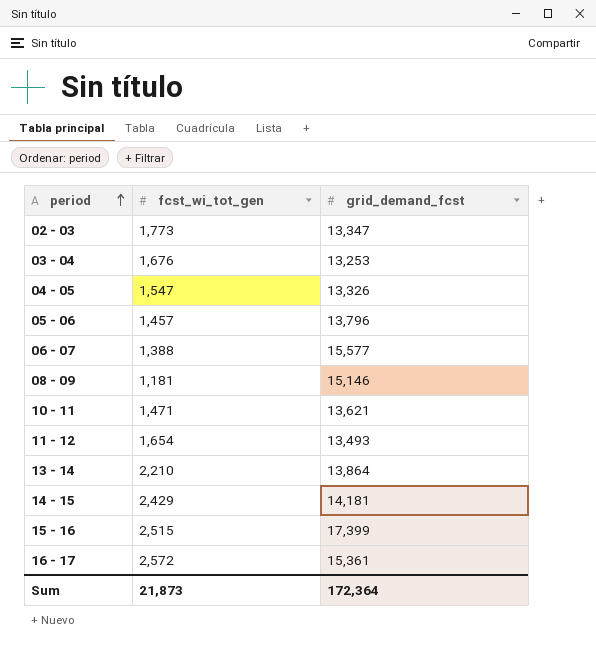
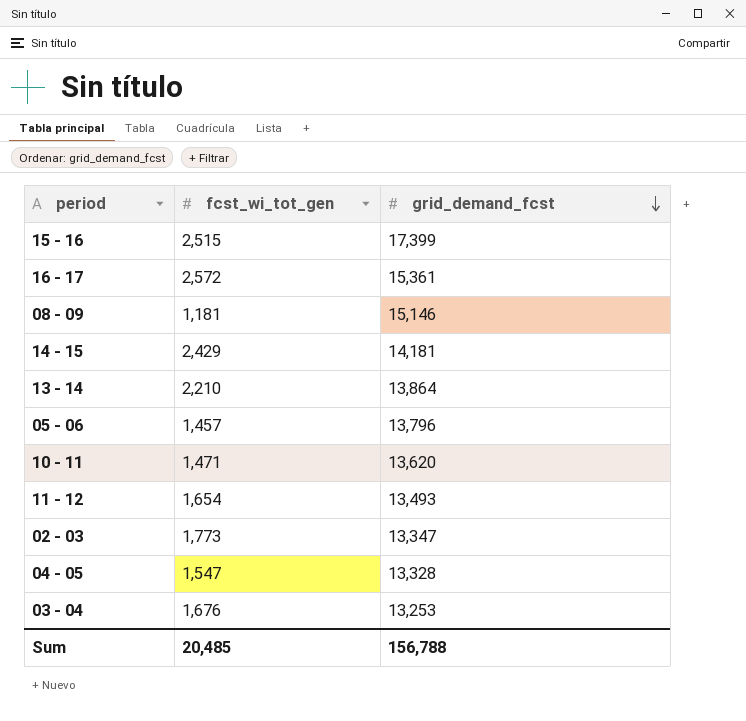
row order: period ascending -> grid_demand_fcst descending
row 06 - 07: 1,388 | 15,577 -> none
10 - 11 | grid_demand_fcst: 13,621 -> 13,620
04 - 05 | grid_demand_fcst: 13,326 -> 13,328
Sum | fcst_wi_tot_gen: 21,873 -> 20,485
Sum | grid_demand_fcst: 172,364 -> 156,788

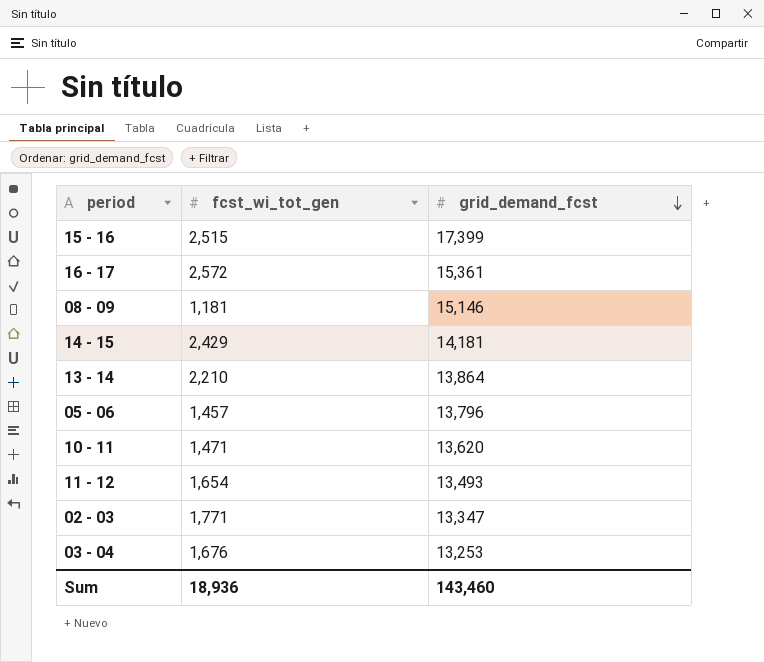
row 04 - 05: 1,547 | 13,328 -> none
02 - 03 | fcst_wi_tot_gen: 1,773 -> 1,771
Sum | fcst_wi_tot_gen: 20,485 -> 18,936
Sum | grid_demand_fcst: 156,788 -> 143,460

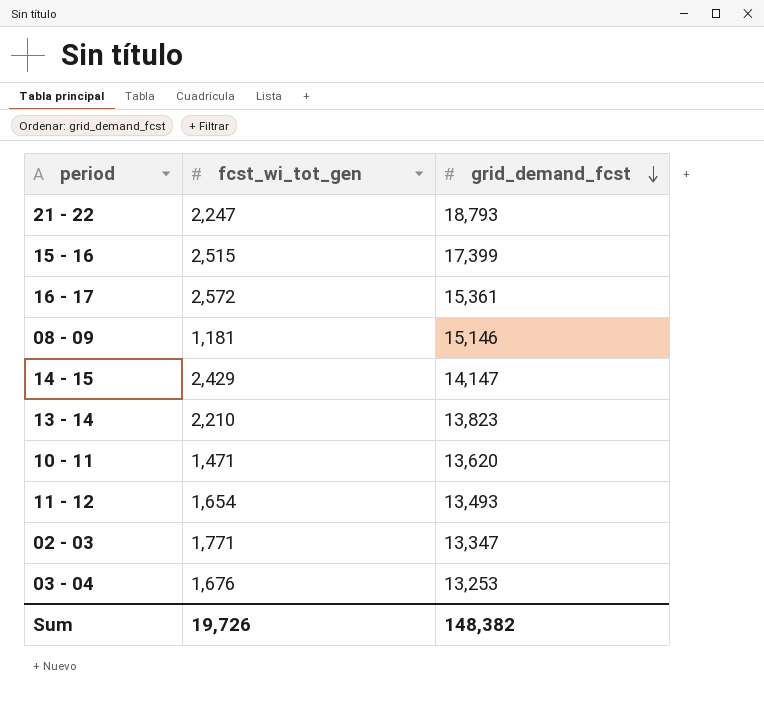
row 05 - 06: 1,457 | 13,796 -> none
row 21 - 22: none -> 2,247 | 18,793
14 - 15 | grid_demand_fcst: 14,181 -> 14,147
13 - 14 | grid_demand_fcst: 13,864 -> 13,823
Sum | fcst_wi_tot_gen: 18,936 -> 19,726
Sum | grid_demand_fcst: 143,460 -> 148,382

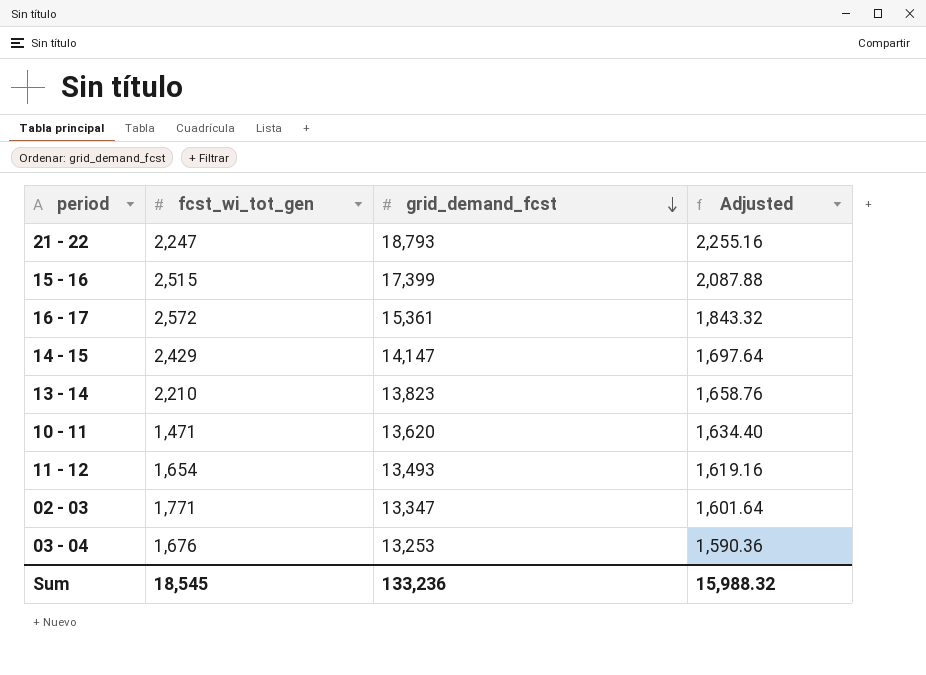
column Adjusted | formula: none -> [grid_demand_fcst] * 0.12
row 08 - 09: 1,181 | 15,146 -> none
Sum | fcst_wi_tot_gen: 19,726 -> 18,545
Sum | grid_demand_fcst: 148,382 -> 133,236

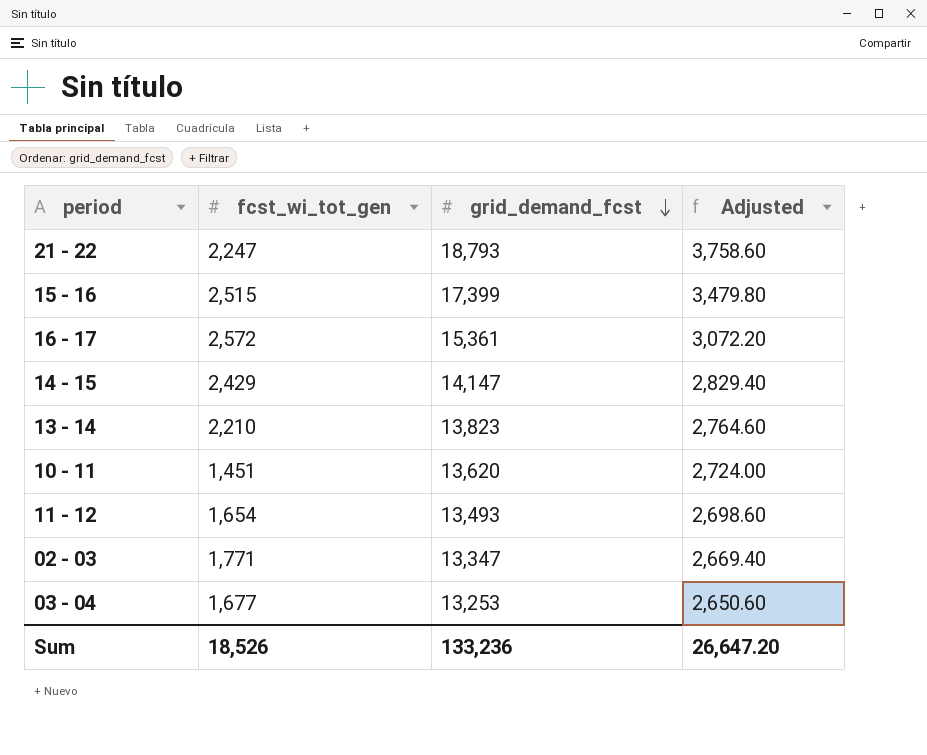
column Adjusted | formula: [grid_demand_fcst] * 0.12 -> [grid_demand_fcst] * 0.2
10 - 11 | fcst_wi_tot_gen: 1,471 -> 1,451
03 - 04 | fcst_wi_tot_gen: 1,676 -> 1,677
Sum | fcst_wi_tot_gen: 18,545 -> 18,526
Sum | Adjusted: 15,988.32 -> 26,647.20

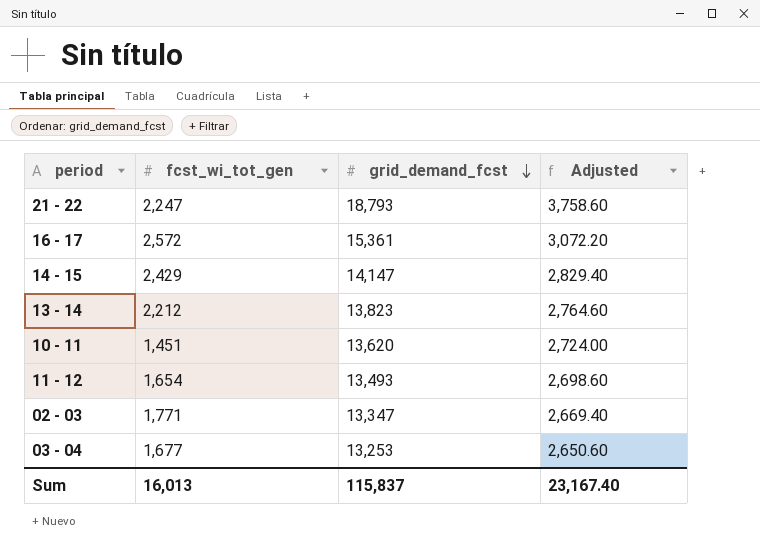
row 15 - 16: 2,515 | 17,399 | 3,479.80 -> none
13 - 14 | fcst_wi_tot_gen: 2,210 -> 2,212
Sum | fcst_wi_tot_gen: 18,526 -> 16,013
Sum | grid_demand_fcst: 133,236 -> 115,837
Sum | Adjusted: 26,647.20 -> 23,167.40

